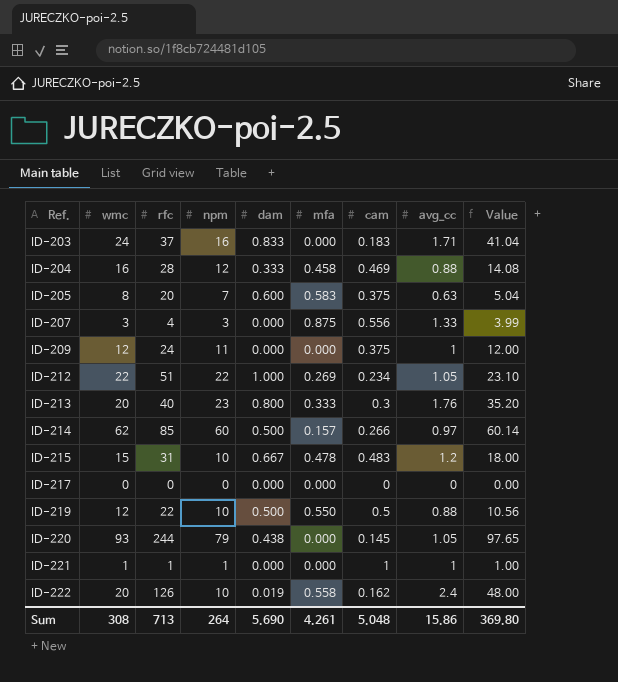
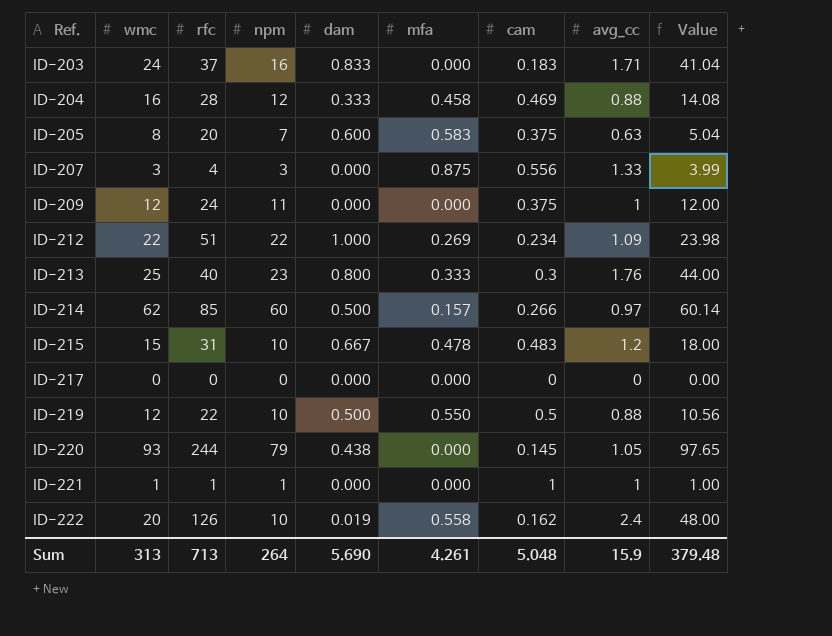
ID-212 | avg_cc: 1.05 -> 1.09
ID-212 | Value: 23.10 -> 23.98
ID-213 | wmc: 20 -> 25
ID-213 | Value: 35.20 -> 44.00
Sum | wmc: 308 -> 313
Sum | avg_cc: 15.86 -> 15.9
Sum | Value: 369.80 -> 379.48

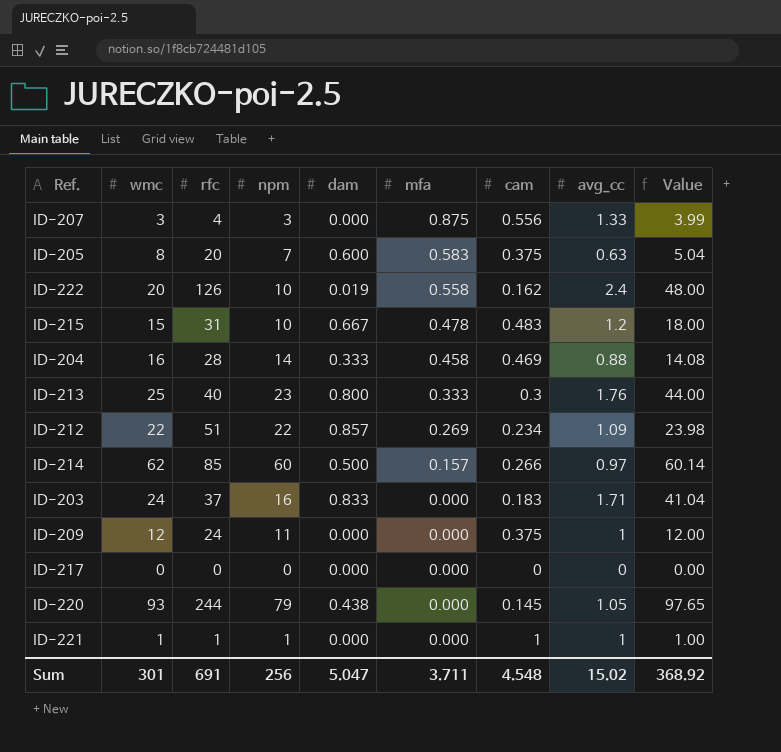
row order: Ref. ascending -> mfa descending
row ID-219: 12 | 22 | 10 | 0.500 | 0.550 | 0.5 | 0.88 | 10.56 -> none
ID-204 | npm: 12 -> 14
ID-212 | dam: 1.000 -> 0.857
Sum | wmc: 313 -> 301
Sum | rfc: 713 -> 691
Sum | npm: 264 -> 256
Sum | dam: 5.690 -> 5.047
Sum | mfa: 4.261 -> 3.711
Sum | cam: 5.048 -> 4.548
Sum | avg_cc: 15.9 -> 15.02
Sum | Value: 379.48 -> 368.92

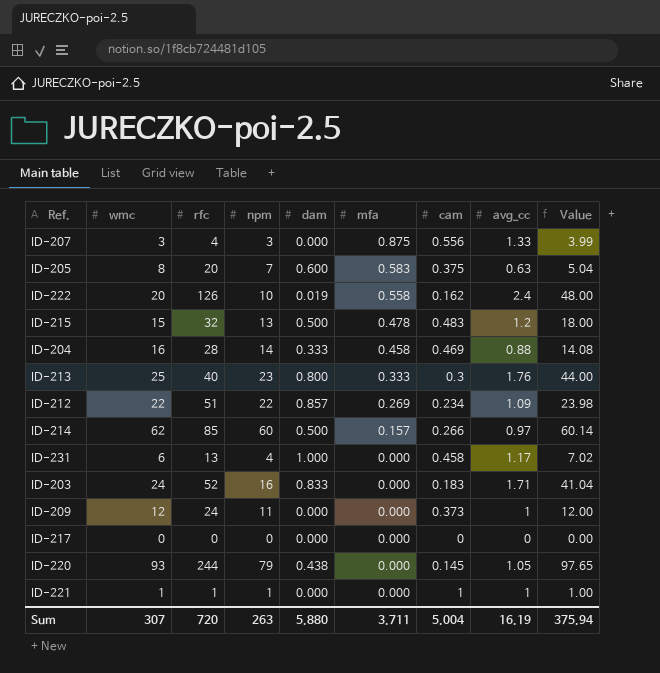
ID-215 | rfc: 31 -> 32
ID-215 | npm: 10 -> 13
ID-215 | dam: 0.667 -> 0.500
row ID-231: none -> 6 | 13 | 4 | 1.000 | 0.000 | 0.458 | 1.17 | 7.02
ID-203 | rfc: 37 -> 52
ID-209 | cam: 0.375 -> 0.373
Sum | wmc: 301 -> 307
Sum | rfc: 691 -> 720
Sum | npm: 256 -> 263
Sum | dam: 5.047 -> 5.880
Sum | cam: 4.548 -> 5.004
Sum | avg_cc: 15.02 -> 16.19
Sum | Value: 368.92 -> 375.94

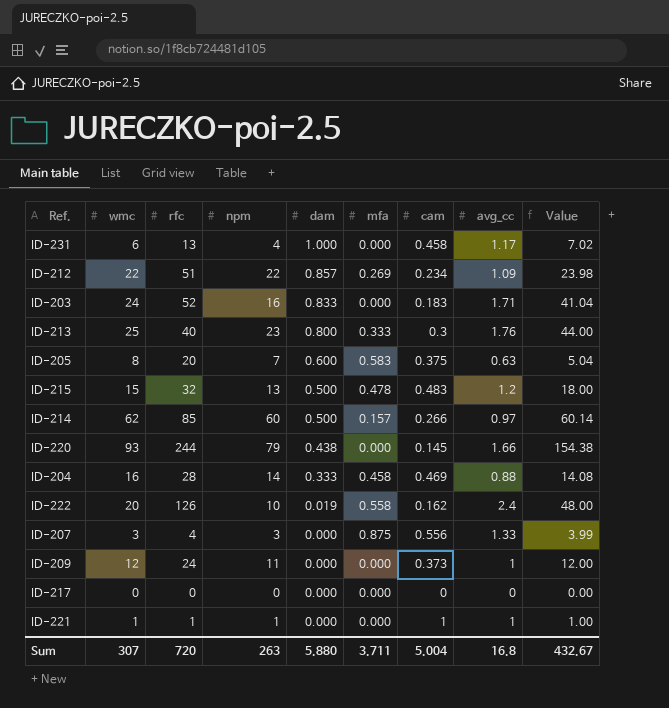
row order: mfa descending -> dam descending
ID-220 | avg_cc: 1.05 -> 1.66
ID-220 | Value: 97.65 -> 154.38
Sum | avg_cc: 16.19 -> 16.8
Sum | Value: 375.94 -> 432.67

